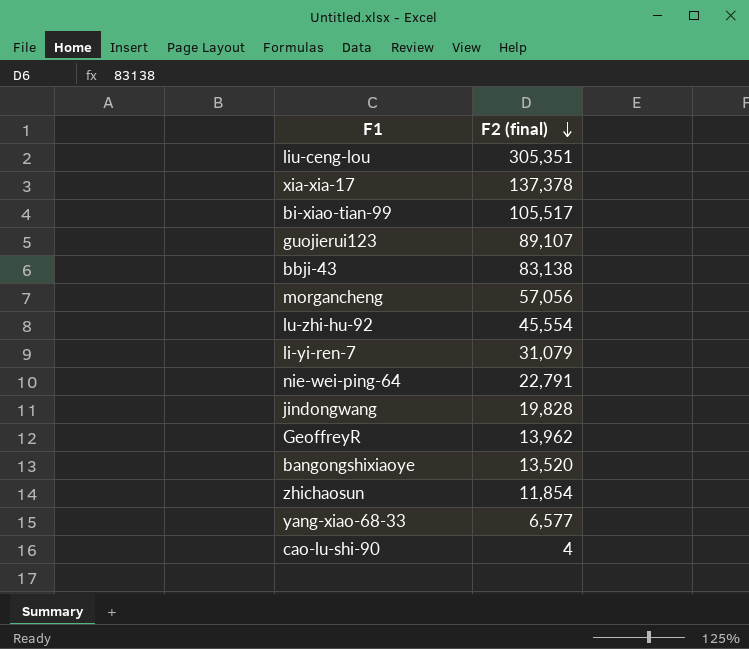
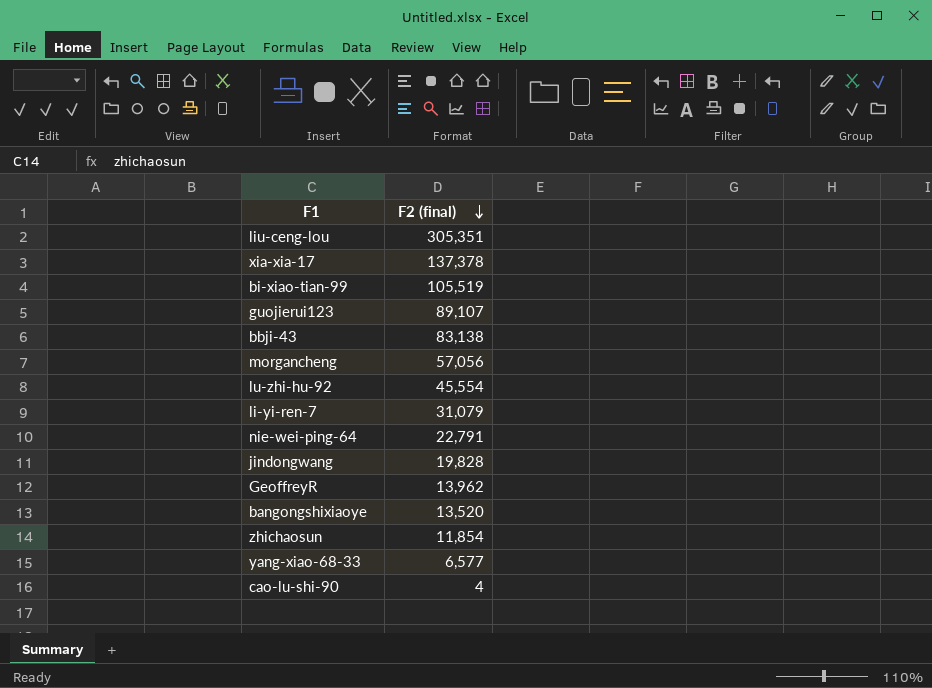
bi-xiao-tian-99 | F2 (final): 105,517 -> 105,519

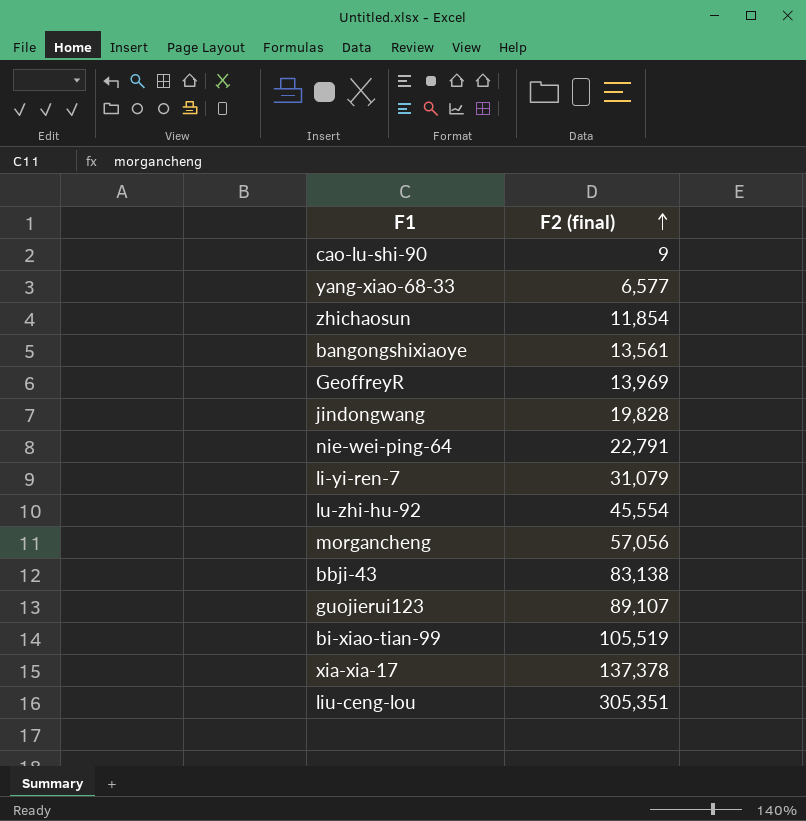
row order: F2 (final) descending -> F2 (final) ascending
cao-lu-shi-90 | F2 (final): 4 -> 9
bangongshixiaoye | F2 (final): 13,520 -> 13,561
GeoffreyR | F2 (final): 13,962 -> 13,969

